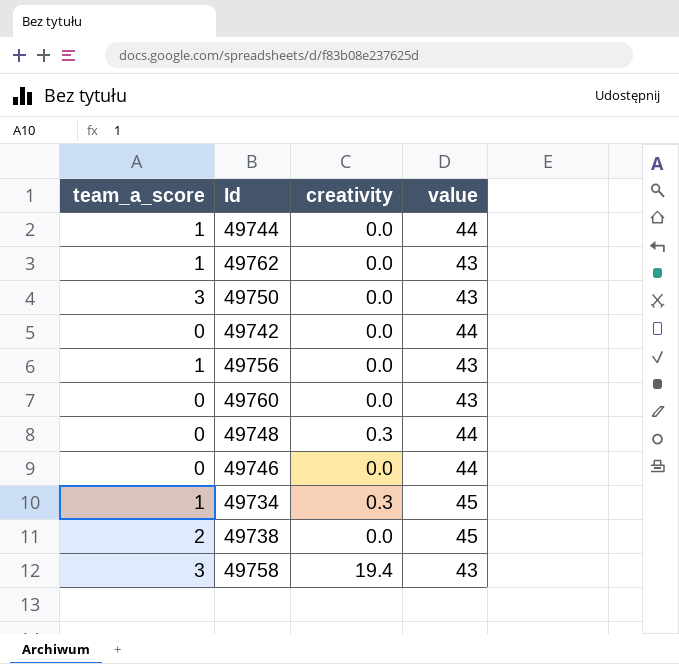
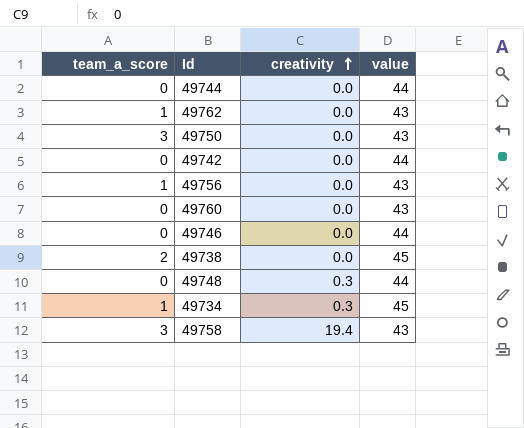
row order: none -> creativity ascending
49744 | team_a_score: 1 -> 0

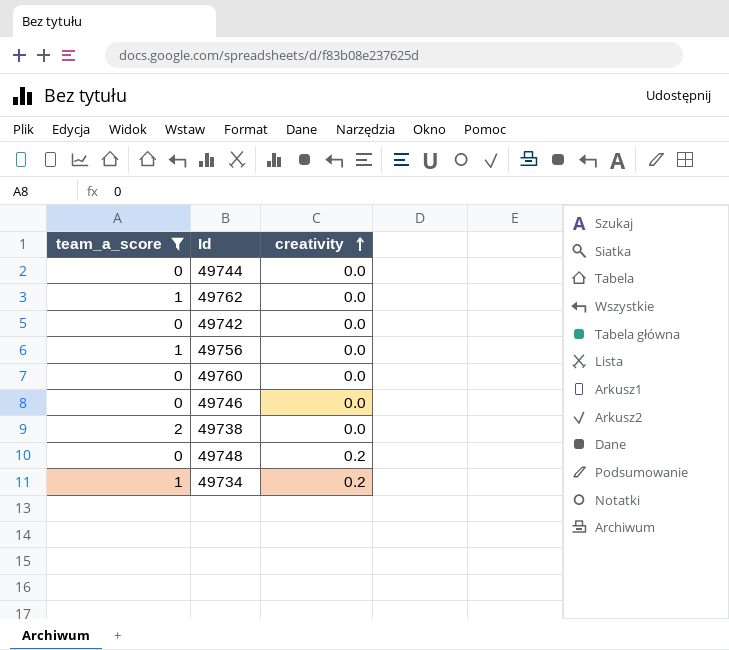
filter: none -> team_a_score != 3
column value | position: 4 -> none
49748 | creativity: 0.3 -> 0.2
49734 | creativity: 0.3 -> 0.2

